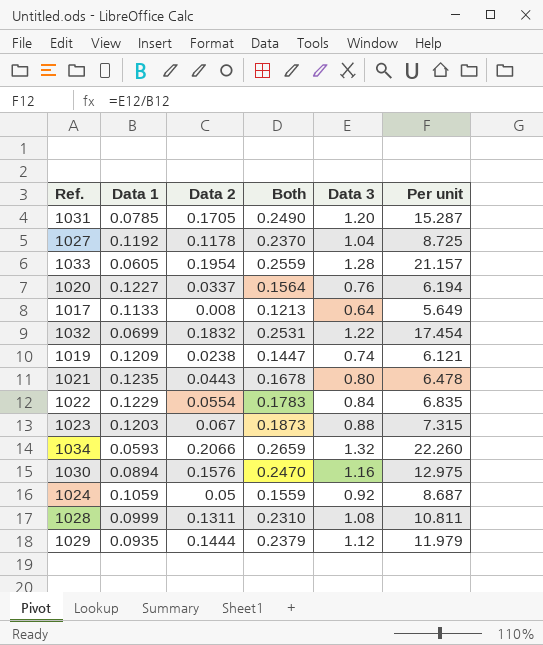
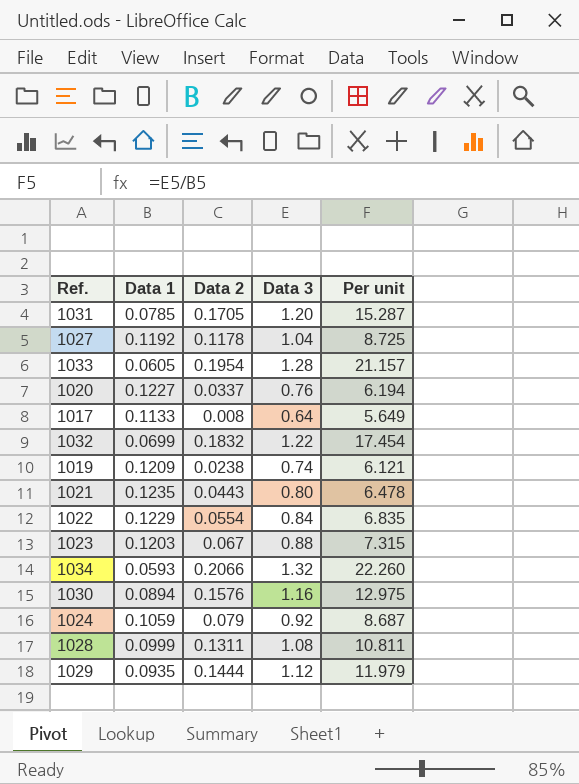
column Both | formula: [Data 1] + [Data 2] -> none
1024 | Data 2: 0.05 -> 0.079

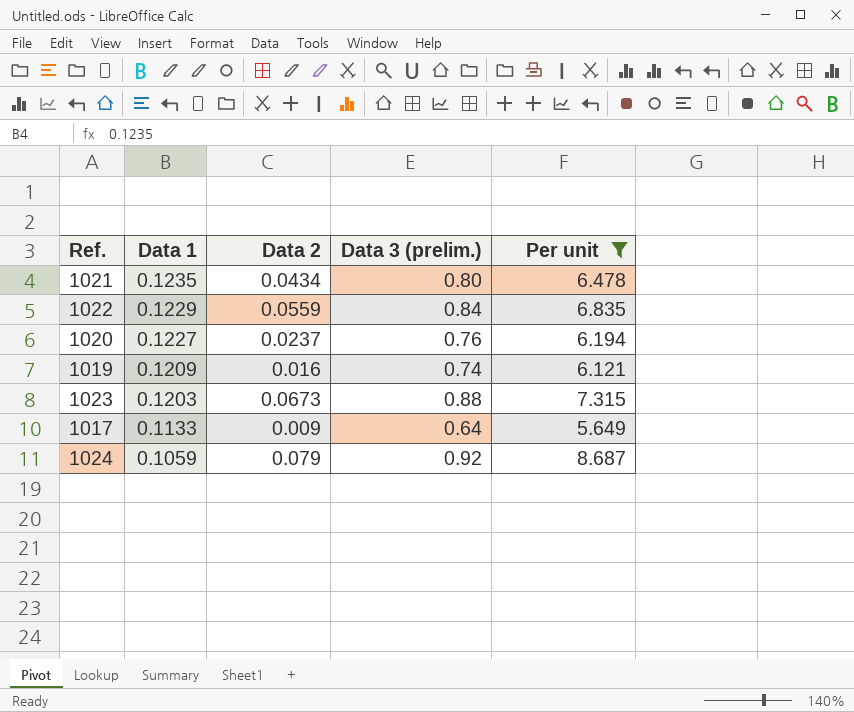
filter: none -> Per unit <= 8.687
row order: none -> Data 1 descending
column name: Data 3 -> Data 3 (prelim.)
1021 | Data 2: 0.0443 -> 0.0434
1022 | Data 2: 0.0554 -> 0.0559
1020 | Data 2: 0.0337 -> 0.0237
1019 | Data 2: 0.0238 -> 0.016
1023 | Data 2: 0.067 -> 0.0673
1017 | Data 2: 0.008 -> 0.009

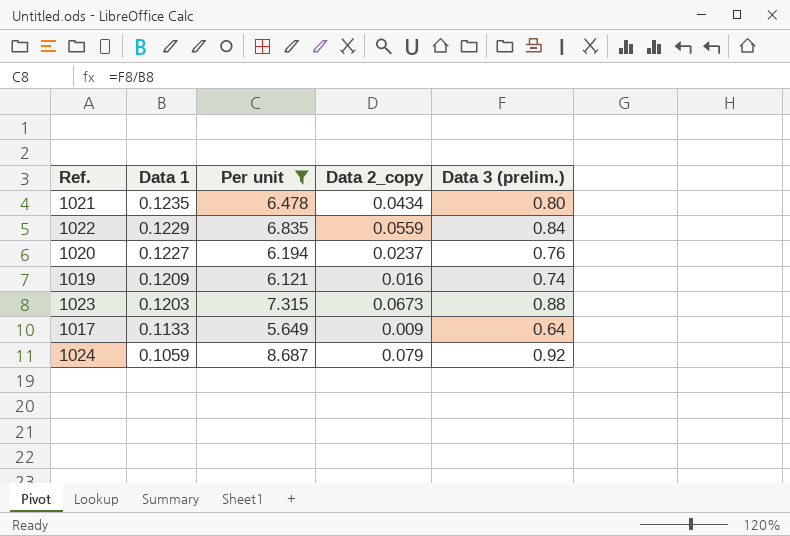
column Per unit | position: 5 -> 3
column name: Data 2 -> Data 2_copy

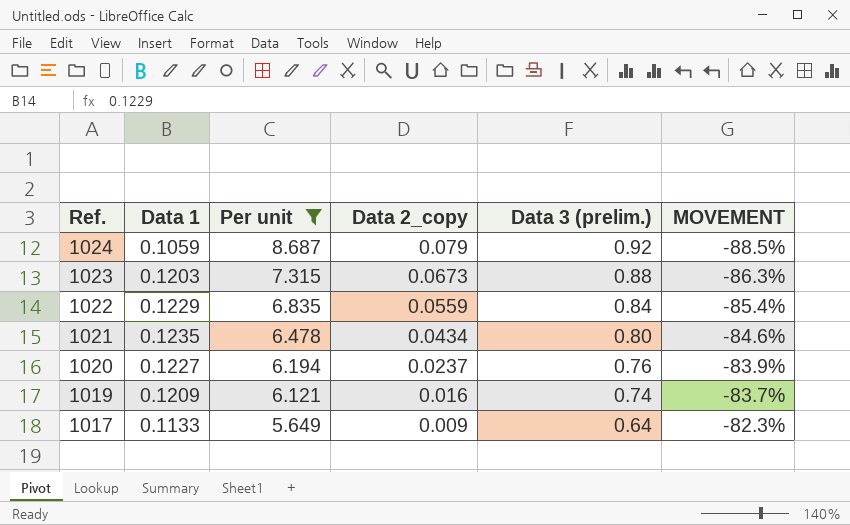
row order: Data 1 descending -> Ref. descending
column MOVEMENT | formula: none -> ([Data 1] - [Data 3 (prelim.)]) / [Data 3 (prelim.)]

